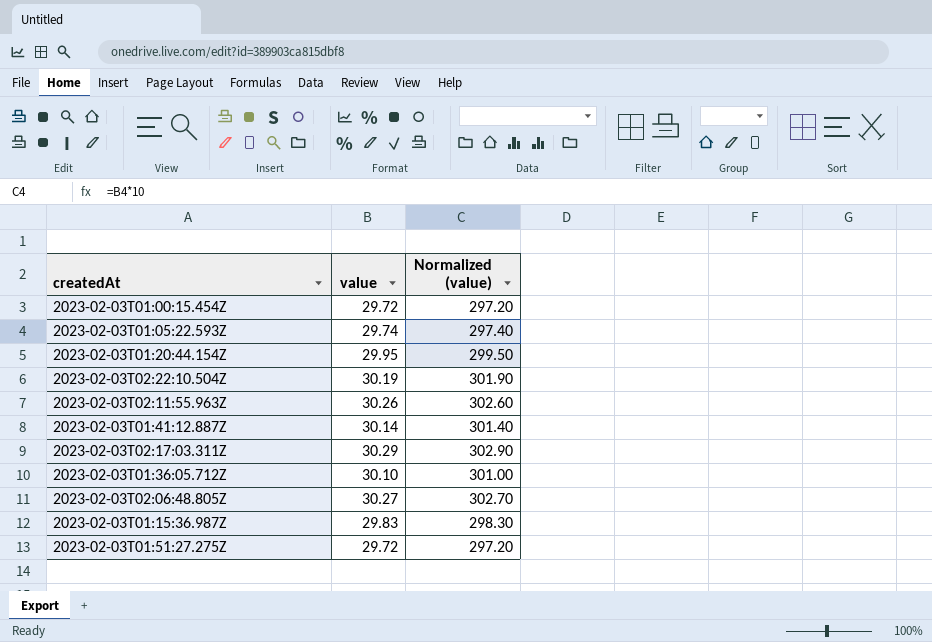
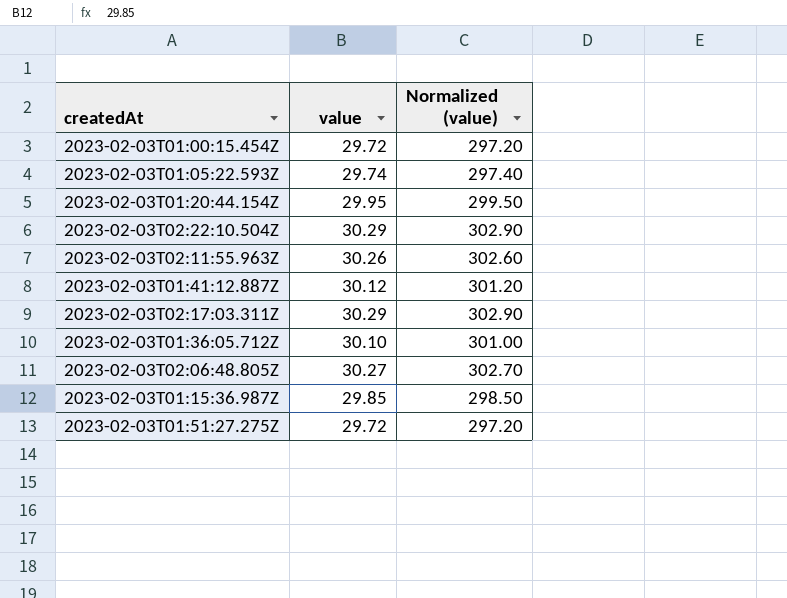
2023-02-03T02:22:10.504Z | value: 30.19 -> 30.29
2023-02-03T02:22:10.504Z | Normalized (value): 301.90 -> 302.90
2023-02-03T01:41:12.887Z | value: 30.14 -> 30.12
2023-02-03T01:41:12.887Z | Normalized (value): 301.40 -> 301.20
2023-02-03T01:15:36.987Z | value: 29.83 -> 29.85
2023-02-03T01:15:36.987Z | Normalized (value): 298.30 -> 298.50

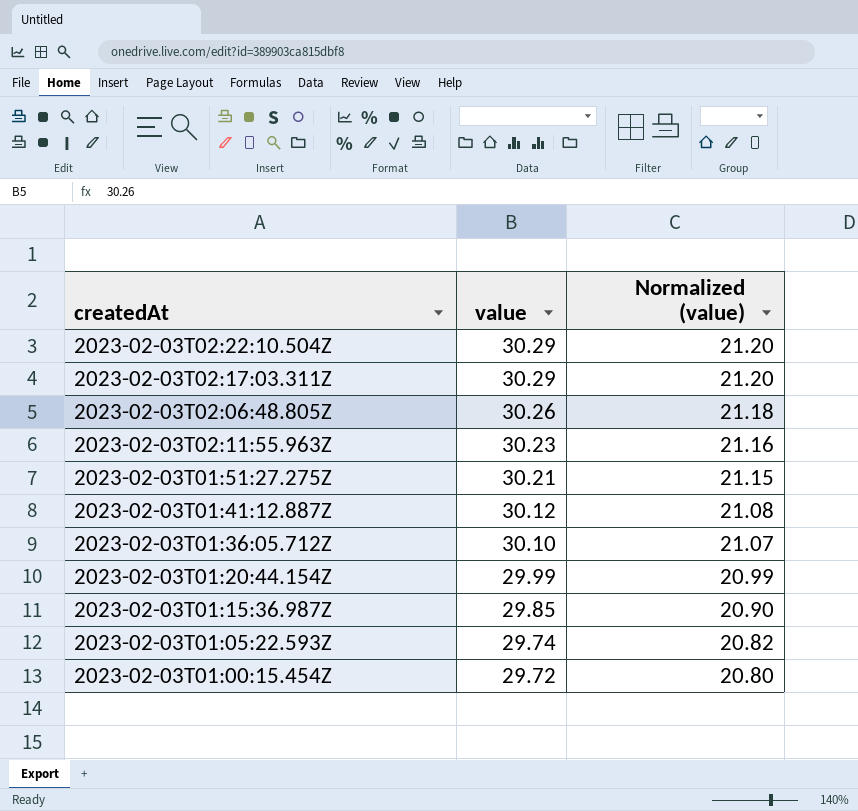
row order: none -> value descending
column Normalized (value) | formula: [value] * 10 -> [value] * 0.7
2023-02-03T02:06:48.805Z | value: 30.27 -> 30.26
2023-02-03T02:11:55.963Z | value: 30.26 -> 30.23
2023-02-03T01:51:27.275Z | value: 29.72 -> 30.21
2023-02-03T01:20:44.154Z | value: 29.95 -> 29.99

